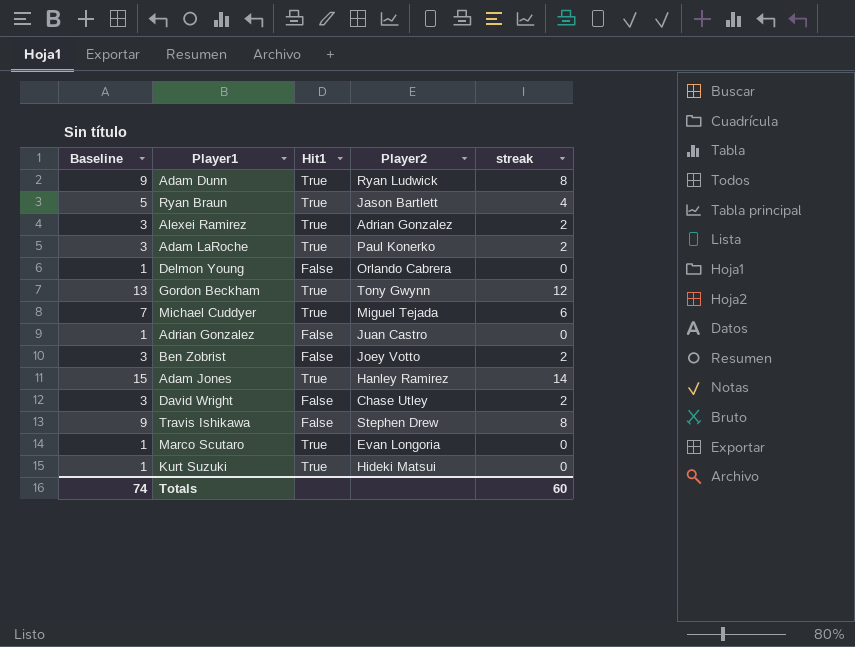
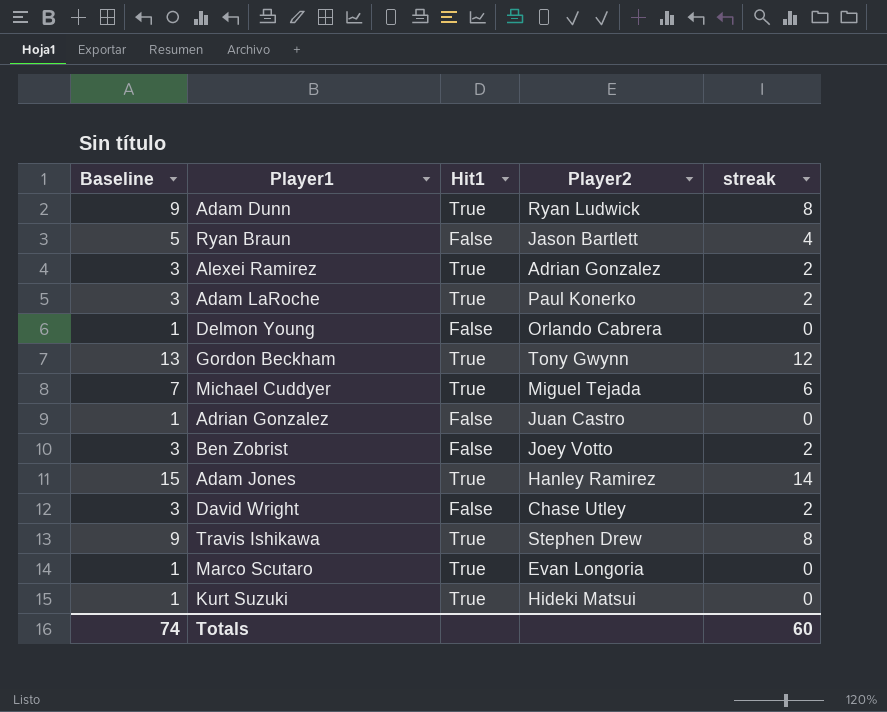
Ryan Braun | Hit1: True -> False
Travis Ishikawa | Hit1: False -> True

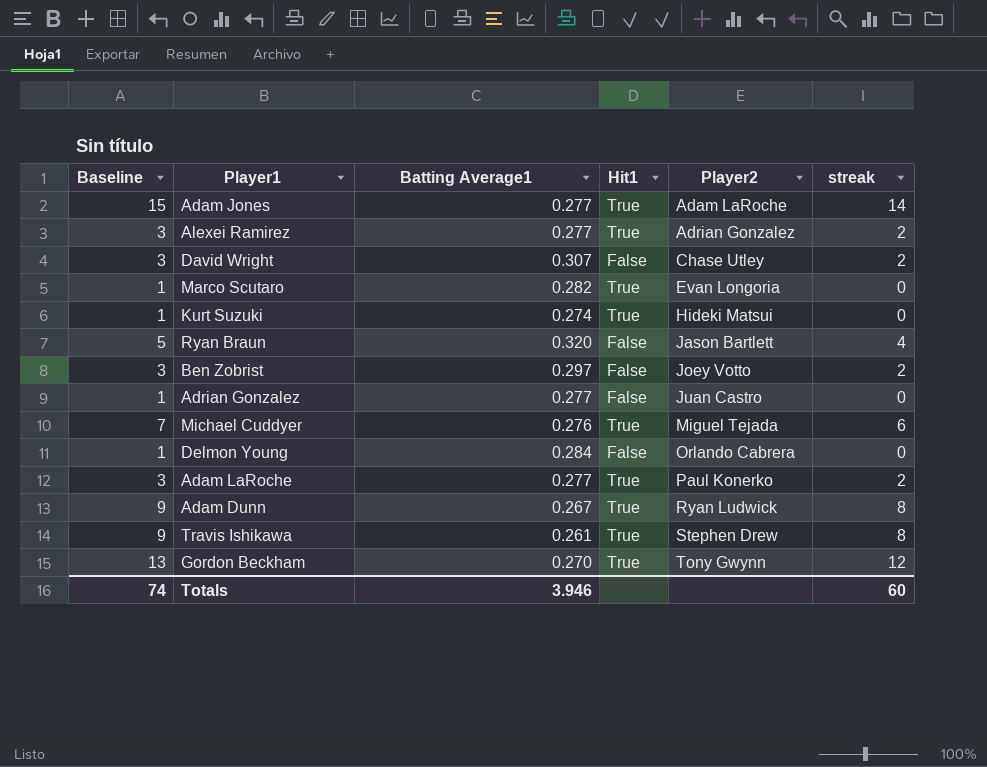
row order: none -> Player2 ascending
column Batting Average1 | position: none -> 3
Adam Jones | Player2: Hanley Ramirez -> Adam LaRoche

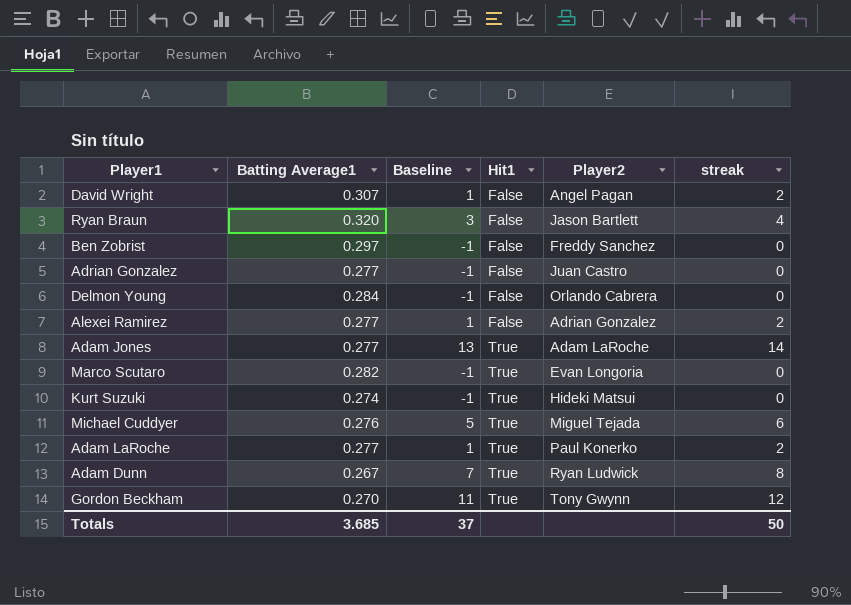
row order: Player2 ascending -> Hit1 ascending
column Baseline | formula: [streak] + 1 -> [streak] - 1
column Baseline | position: 1 -> 3
row Travis Ishikawa: 9 | 0.261 | True | Stephen Drew | 8 -> none
David Wright | Player2: Chase Utley -> Angel Pagan
Ben Zobrist | Player2: Joey Votto -> Freddy Sanchez
Ben Zobrist | streak: 2 -> 0
Alexei Ramirez | Hit1: True -> False
Totals | Batting Average1: 3.946 -> 3.685
Totals | Baseline: 74 -> 37
Totals | streak: 60 -> 50

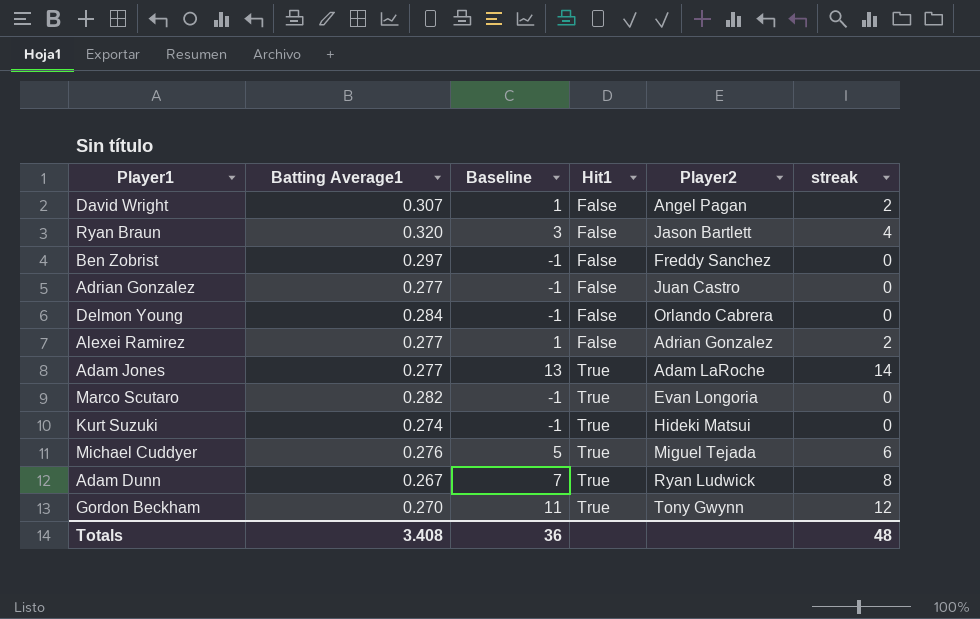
row Adam LaRoche: 0.277 | 1 | True | Paul Konerko | 2 -> none
Totals | Batting Average1: 3.685 -> 3.408
Totals | Baseline: 37 -> 36
Totals | streak: 50 -> 48

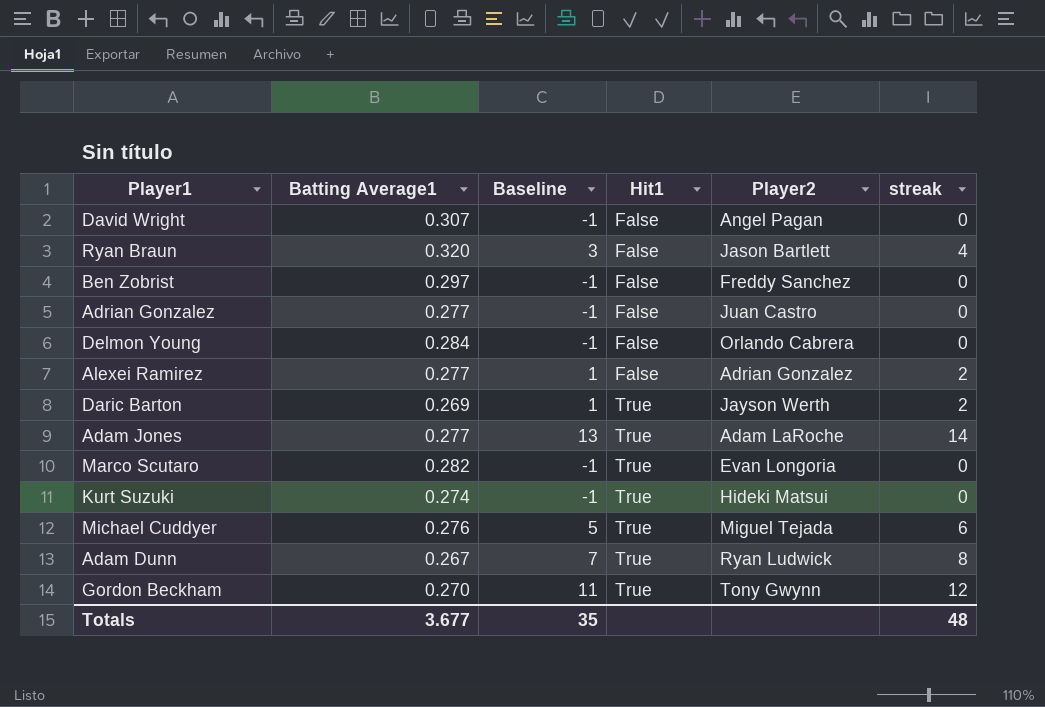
David Wright | Baseline: 1 -> -1
David Wright | streak: 2 -> 0
row Daric Barton: none -> 0.269 | 1 | True | Jayson Werth | 2
Totals | Batting Average1: 3.408 -> 3.677
Totals | Baseline: 36 -> 35

